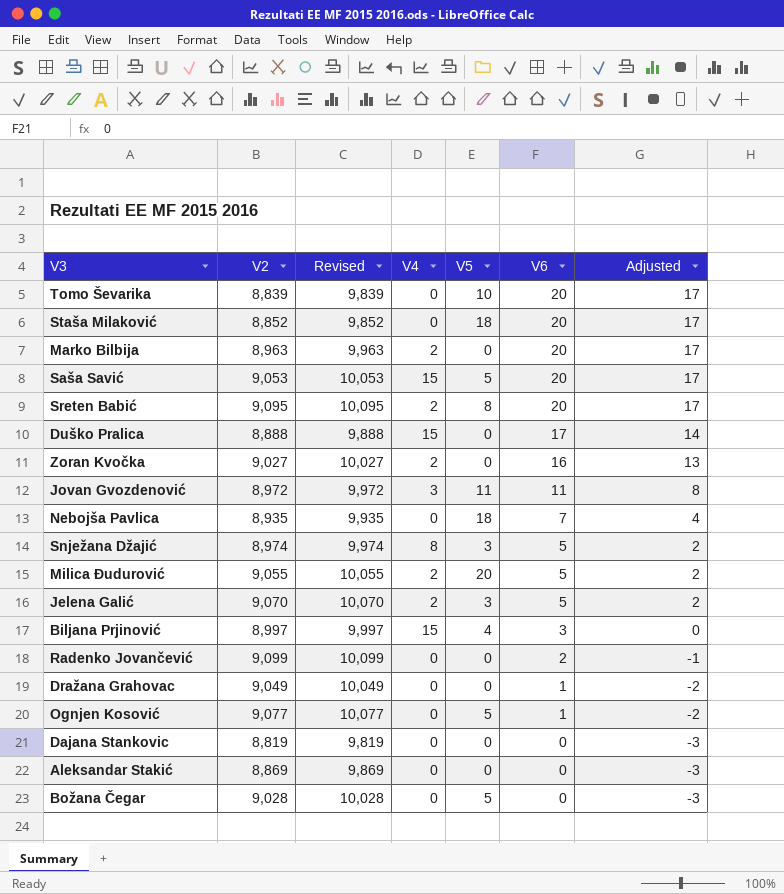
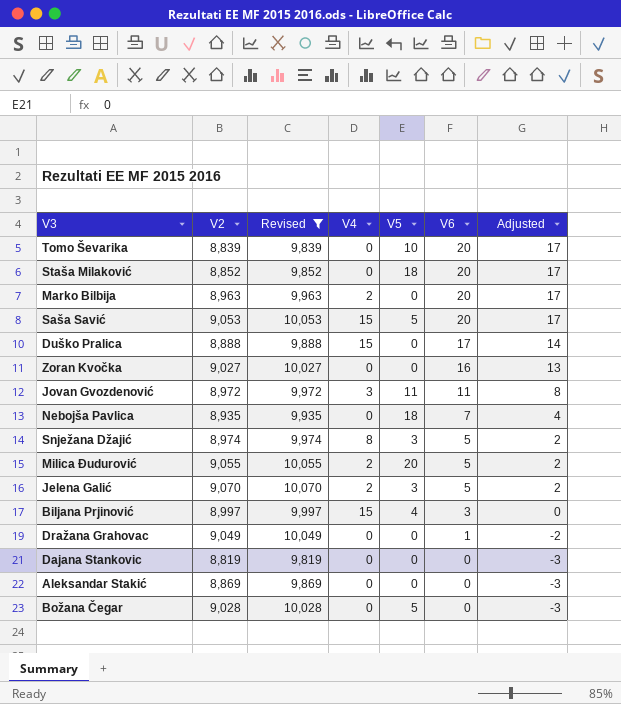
filter: none -> Revised <= 10,070
Zoran Kvočka | V4: 2 -> 0

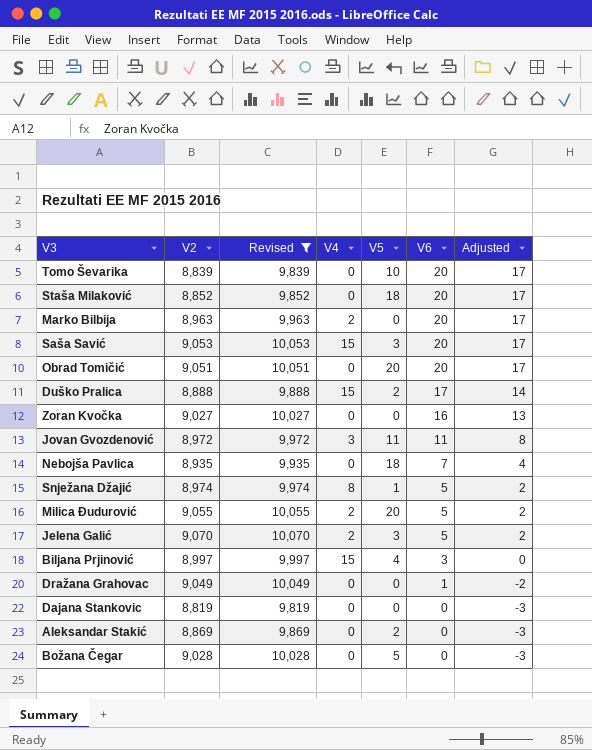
Saša Savić | V5: 5 -> 3
row Obrad Tomičić: none -> 9,051 | 10,051 | 0 | 20 | 20 | 17
Duško Pralica | V5: 0 -> 2
Snježana Džajić | V5: 3 -> 1
Aleksandar Stakić | V5: 0 -> 2

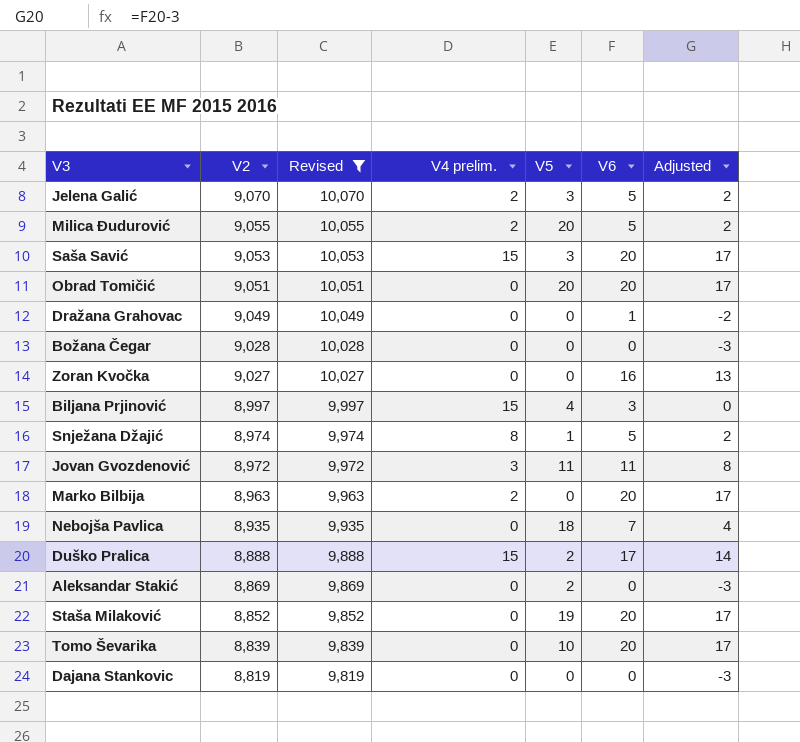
row order: V6 descending -> V2 descending
column name: V4 -> V4 prelim.
Božana Čegar | V5: 5 -> 0
Staša Milaković | V5: 18 -> 19

